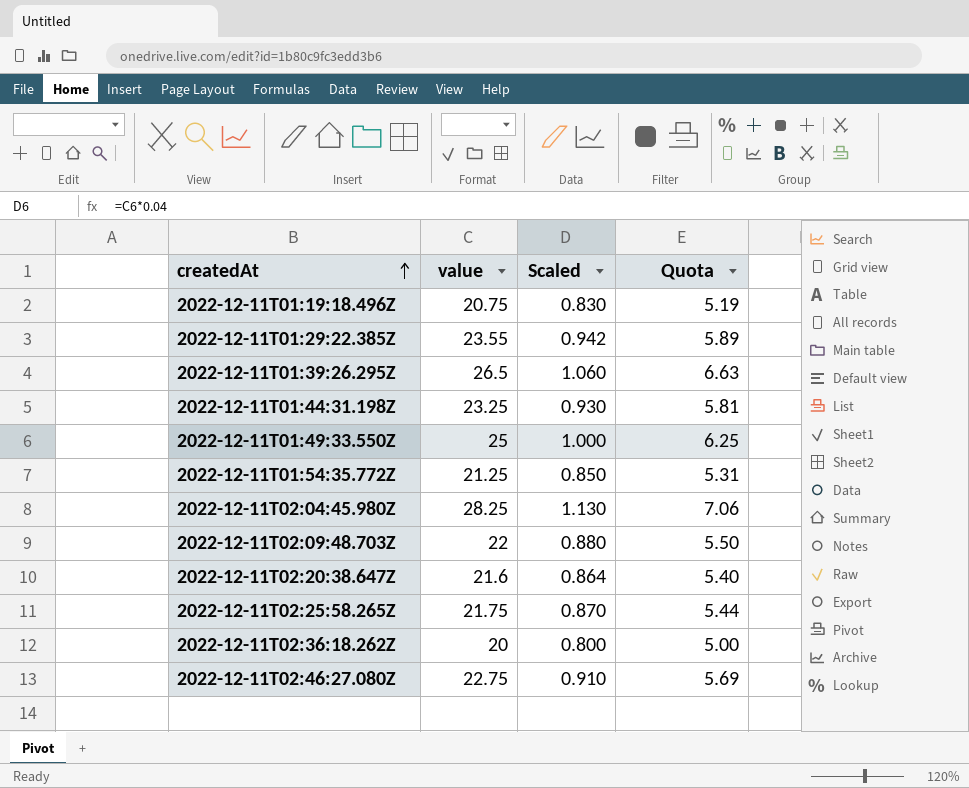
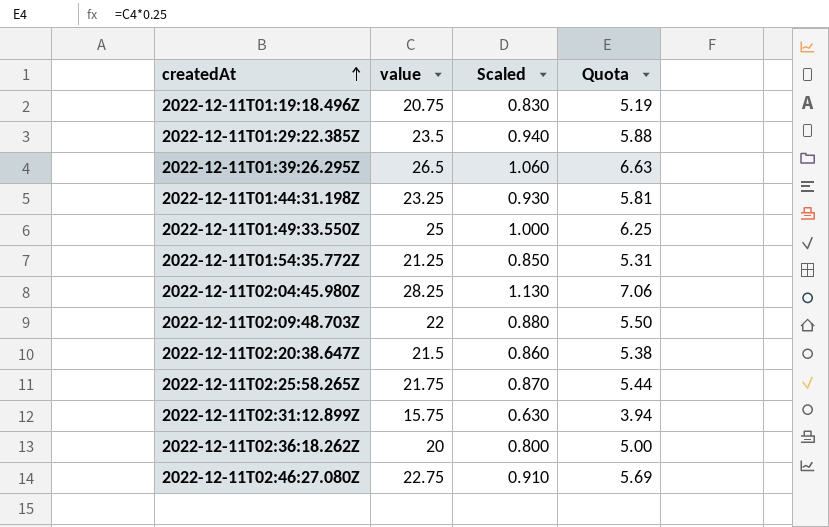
2022-12-11T01:29:22.385Z | value: 23.55 -> 23.5
2022-12-11T01:29:22.385Z | Scaled: 0.942 -> 0.940
2022-12-11T01:29:22.385Z | Quota: 5.89 -> 5.88
2022-12-11T02:20:38.647Z | value: 21.6 -> 21.5
2022-12-11T02:20:38.647Z | Scaled: 0.864 -> 0.860
2022-12-11T02:20:38.647Z | Quota: 5.40 -> 5.38
row 2022-12-11T02:31:12.899Z: none -> 15.75 | 0.630 | 3.94

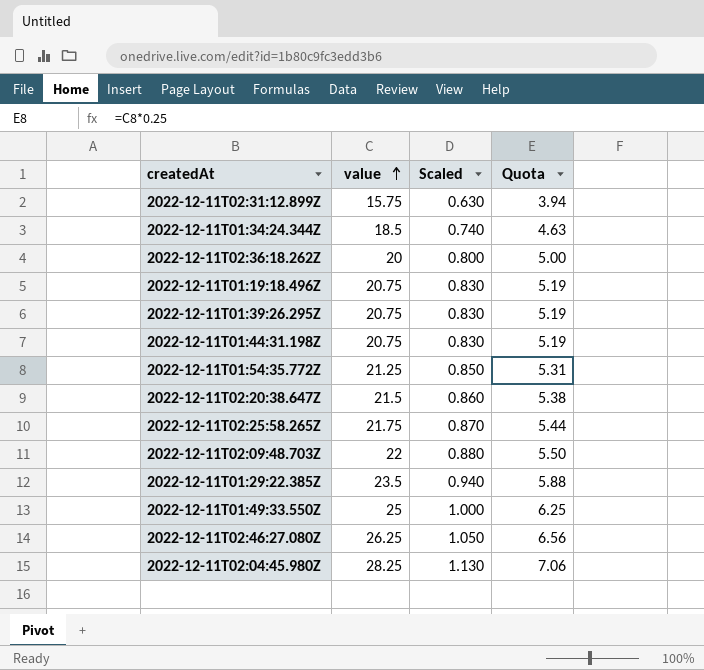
row order: createdAt ascending -> value ascending
row 2022-12-11T01:34:24.344Z: none -> 18.5 | 0.740 | 4.63
2022-12-11T01:39:26.295Z | value: 26.5 -> 20.75
2022-12-11T01:39:26.295Z | Scaled: 1.060 -> 0.830
2022-12-11T01:39:26.295Z | Quota: 6.63 -> 5.19
2022-12-11T01:44:31.198Z | value: 23.25 -> 20.75
2022-12-11T01:44:31.198Z | Scaled: 0.930 -> 0.830
2022-12-11T01:44:31.198Z | Quota: 5.81 -> 5.19
2022-12-11T02:46:27.080Z | value: 22.75 -> 26.25
2022-12-11T02:46:27.080Z | Scaled: 0.910 -> 1.050
2022-12-11T02:46:27.080Z | Quota: 5.69 -> 6.56

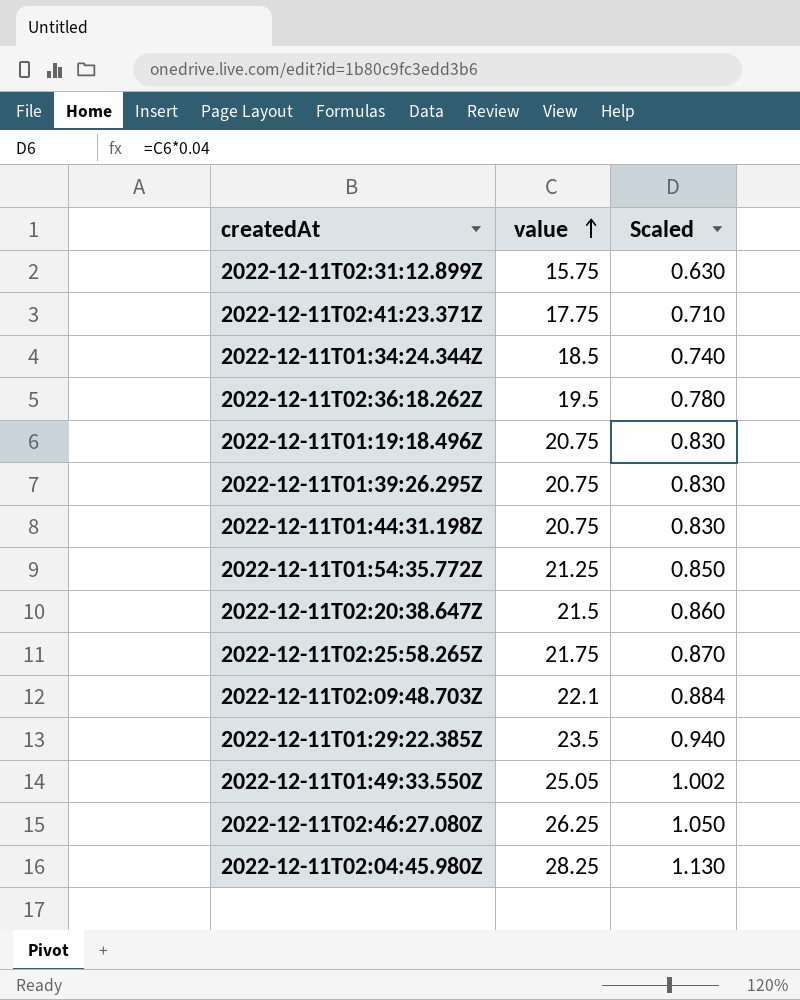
column Quota | formula: [value] * 0.25 -> none
row 2022-12-11T02:41:23.371Z: none -> 17.75 | 0.710
2022-12-11T02:36:18.262Z | value: 20 -> 19.5
2022-12-11T02:36:18.262Z | Scaled: 0.800 -> 0.780
2022-12-11T02:09:48.703Z | value: 22 -> 22.1
2022-12-11T02:09:48.703Z | Scaled: 0.880 -> 0.884
2022-12-11T01:49:33.550Z | value: 25 -> 25.05
2022-12-11T01:49:33.550Z | Scaled: 1.000 -> 1.002

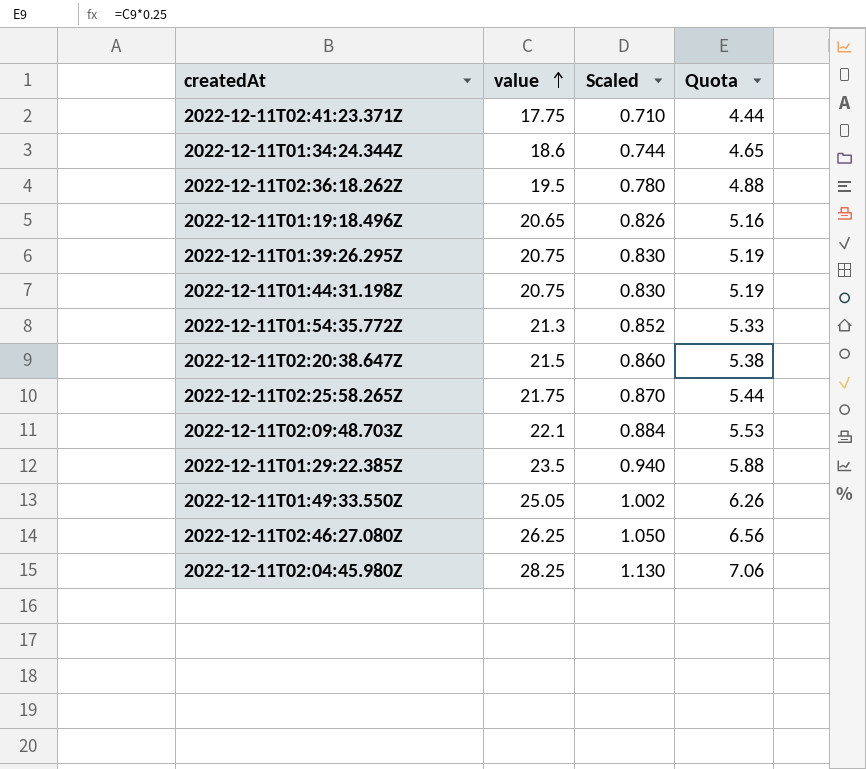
column Quota | formula: none -> [value] * 0.25
row 2022-12-11T02:31:12.899Z: 15.75 | 0.630 -> none
2022-12-11T01:34:24.344Z | value: 18.5 -> 18.6
2022-12-11T01:34:24.344Z | Scaled: 0.740 -> 0.744
2022-12-11T01:19:18.496Z | value: 20.75 -> 20.65
2022-12-11T01:19:18.496Z | Scaled: 0.830 -> 0.826
2022-12-11T01:54:35.772Z | value: 21.25 -> 21.3
2022-12-11T01:54:35.772Z | Scaled: 0.850 -> 0.852

